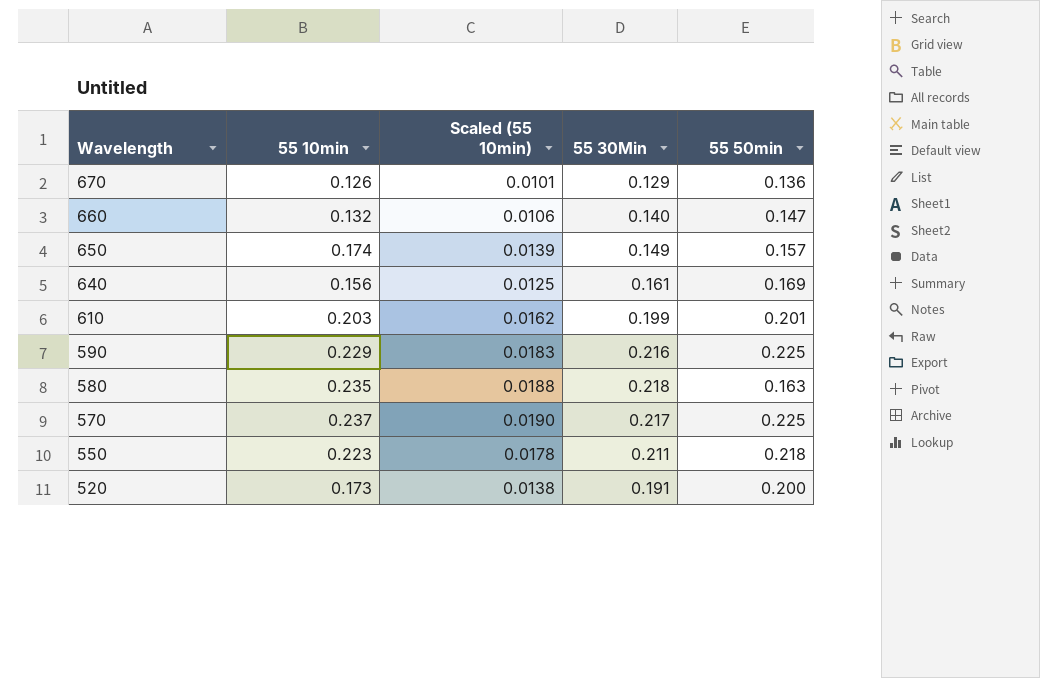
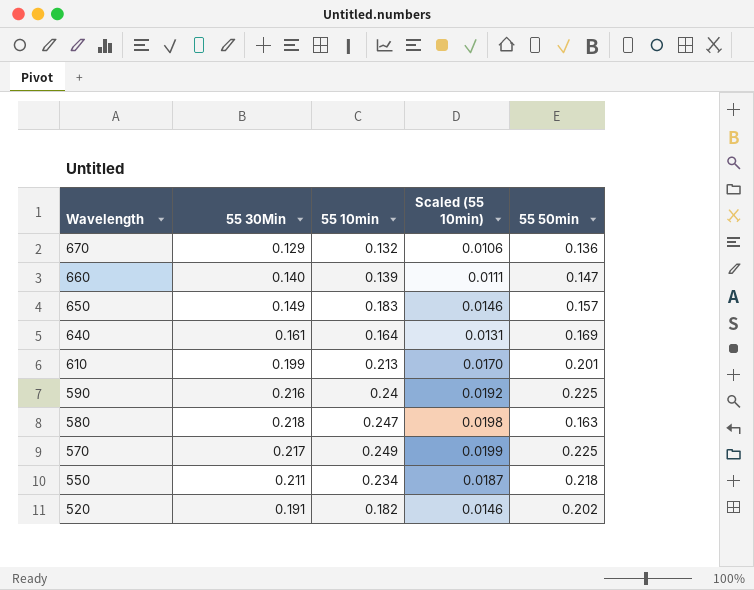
column 55 30Min | position: 4 -> 2
670 | 55 10min: 0.126 -> 0.132
670 | Scaled (55 10min): 0.0101 -> 0.0106
660 | 55 10min: 0.132 -> 0.139
660 | Scaled (55 10min): 0.0106 -> 0.0111
650 | 55 10min: 0.174 -> 0.183
650 | Scaled (55 10min): 0.0139 -> 0.0146
640 | 55 10min: 0.156 -> 0.164
640 | Scaled (55 10min): 0.0125 -> 0.0131
610 | 55 10min: 0.203 -> 0.213
610 | Scaled (55 10min): 0.0162 -> 0.0170
590 | 55 10min: 0.229 -> 0.24
590 | Scaled (55 10min): 0.0183 -> 0.0192
580 | 55 10min: 0.235 -> 0.247
580 | Scaled (55 10min): 0.0188 -> 0.0198
570 | 55 10min: 0.237 -> 0.249
570 | Scaled (55 10min): 0.0190 -> 0.0199
550 | 55 10min: 0.223 -> 0.234
550 | Scaled (55 10min): 0.0178 -> 0.0187
520 | 55 10min: 0.173 -> 0.182
520 | Scaled (55 10min): 0.0138 -> 0.0146
520 | 55 50min: 0.200 -> 0.202

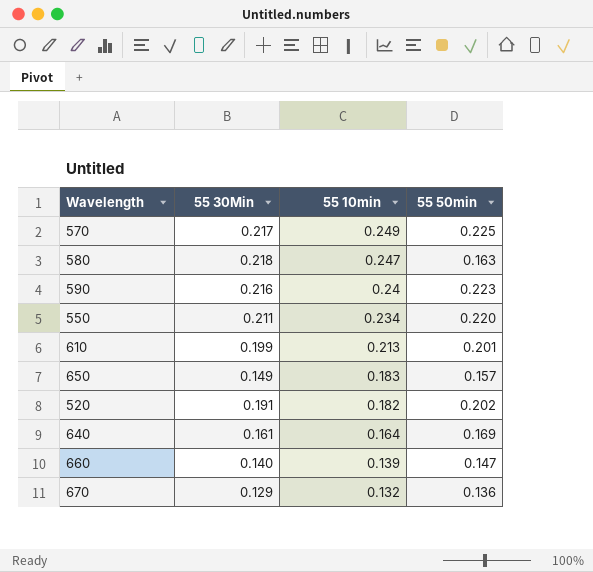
row order: Wavelength descending -> 55 10min descending
column Scaled (55 10min) | formula: [55 10min] * 0.08 -> none
590 | 55 50min: 0.225 -> 0.223
550 | 55 50min: 0.218 -> 0.220

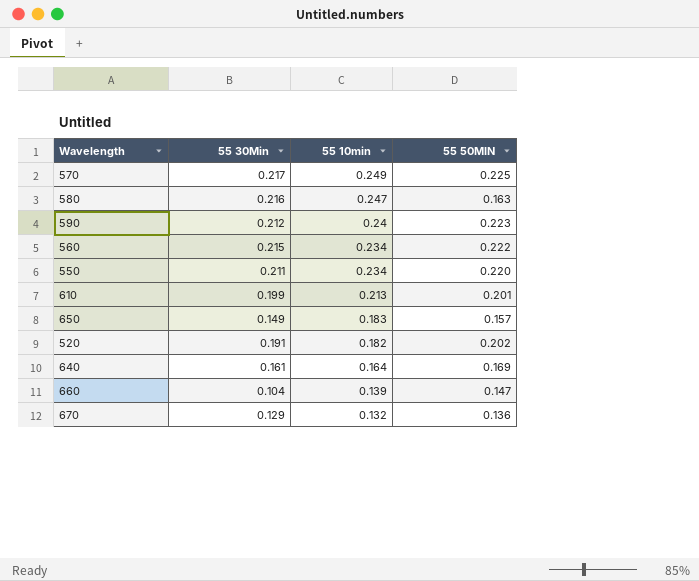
column name: 55 50min -> 55 50MIN
580 | 55 30Min: 0.218 -> 0.216
590 | 55 30Min: 0.216 -> 0.212
row 560: none -> 0.215 | 0.234 | 0.222
660 | 55 30Min: 0.140 -> 0.104

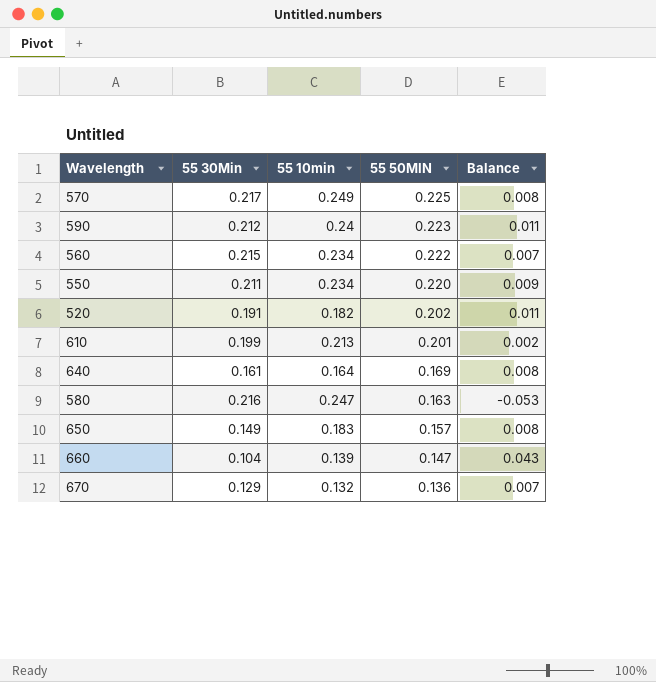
row order: 55 10min descending -> 55 50MIN descending
column Balance | formula: none -> [55 50MIN] - [55 30Min]

